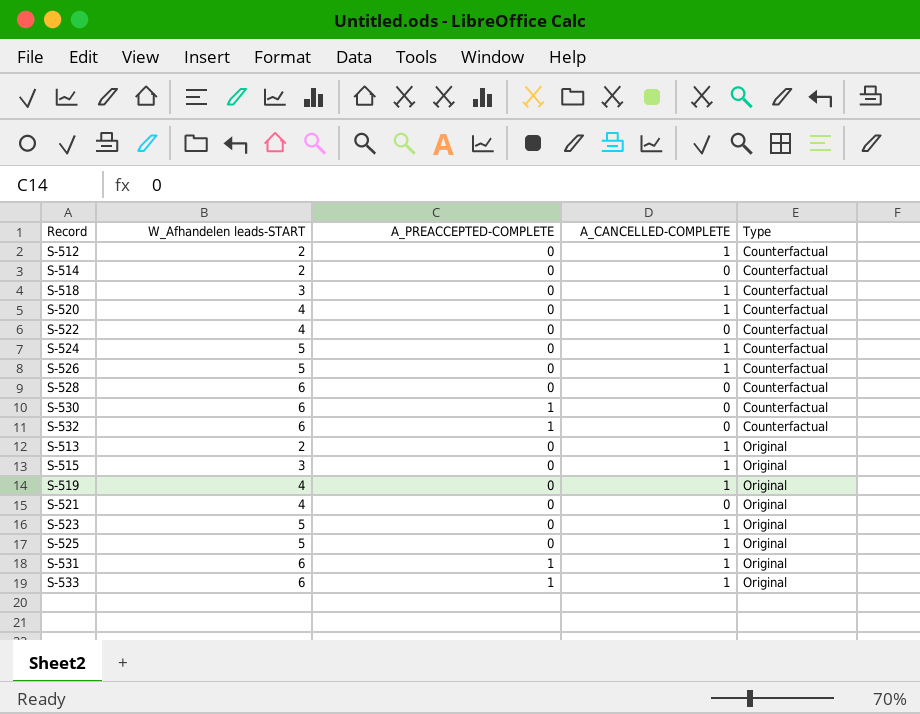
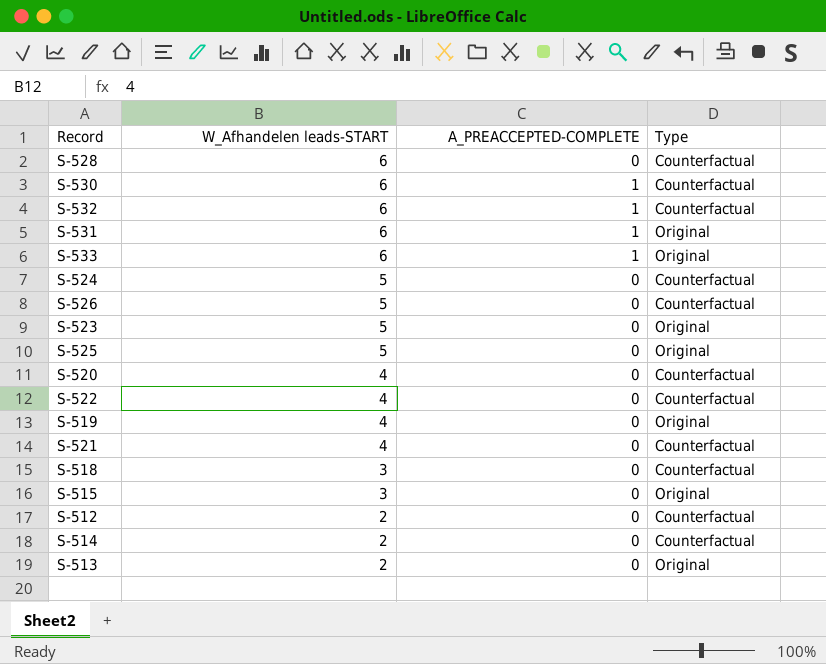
row order: Type ascending -> W_Afhandelen leads-START descending
column A_CANCELLED-COMPLETE | position: 4 -> none
S-521 | Type: Original -> Counterfactual

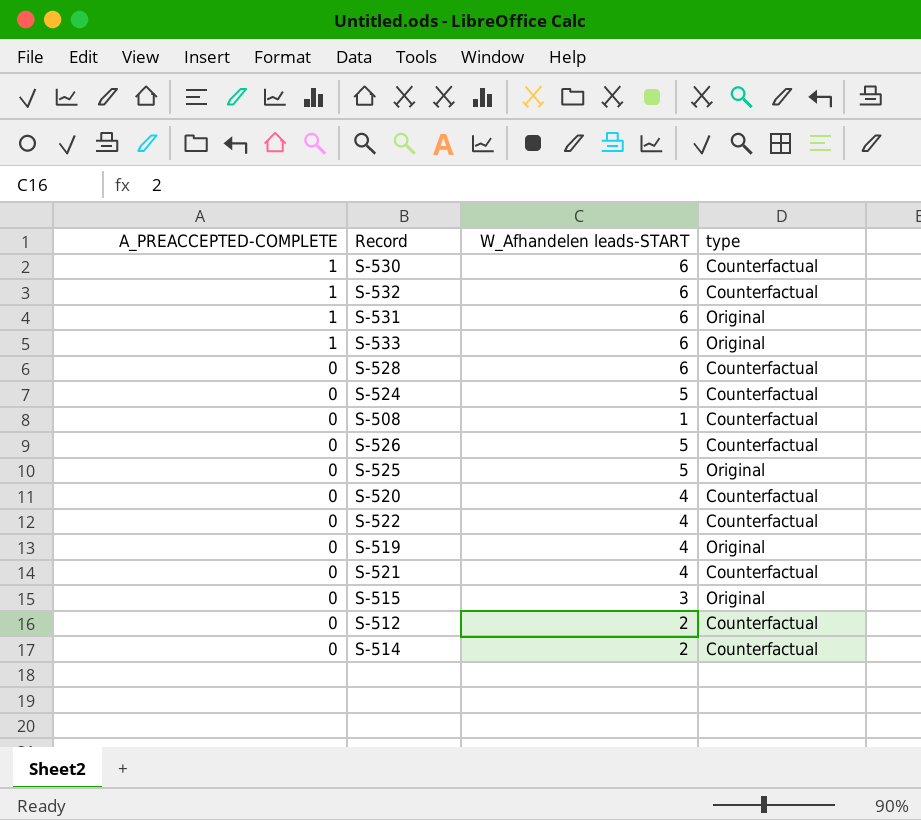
row order: W_Afhandelen leads-START descending -> A_PREACCEPTED-COMPLETE descending
column A_PREACCEPTED-COMPLETE | position: 3 -> 1
column name: Type -> type
row S-523: 5 | 0 | Original -> none
row S-518: 3 | 0 | Counterfactual -> none
row S-513: 2 | 0 | Original -> none
row S-508: none -> 0 | 1 | Counterfactual

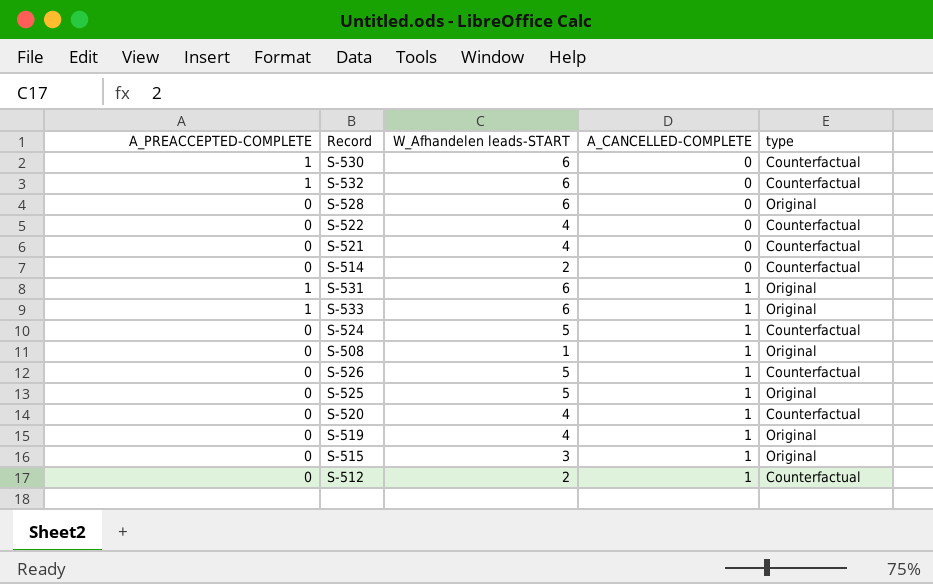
row order: A_PREACCEPTED-COMPLETE descending -> A_CANCELLED-COMPLETE ascending
column A_CANCELLED-COMPLETE | position: none -> 4
S-528 | type: Counterfactual -> Original
S-508 | type: Counterfactual -> Original

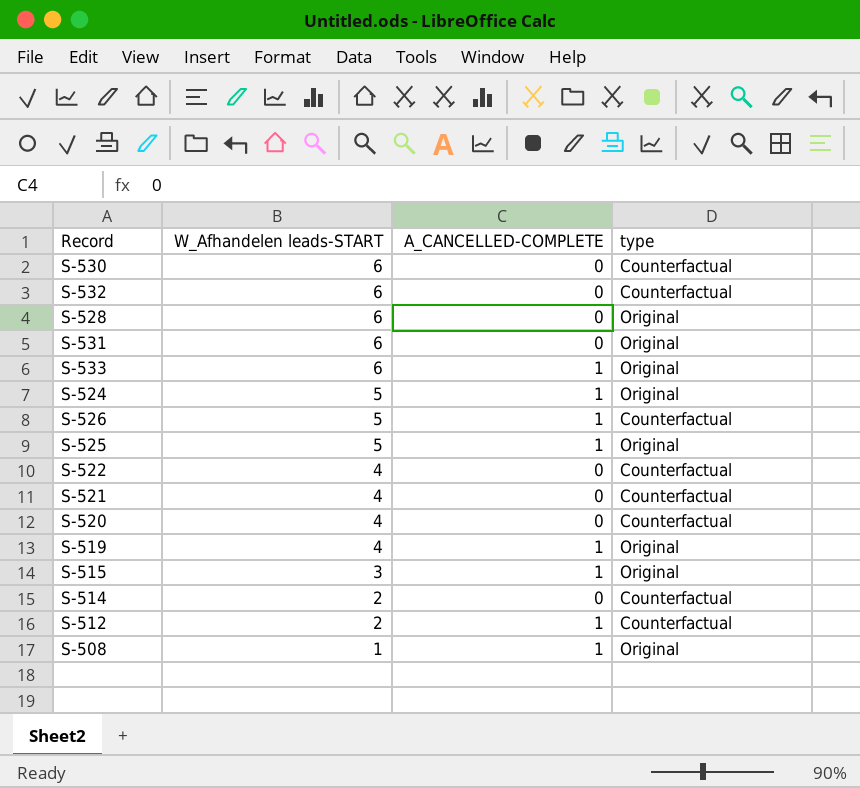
row order: A_CANCELLED-COMPLETE ascending -> W_Afhandelen leads-START descending
column A_PREACCEPTED-COMPLETE | position: 1 -> none
S-531 | A_CANCELLED-COMPLETE: 1 -> 0
S-524 | type: Counterfactual -> Original
S-520 | A_CANCELLED-COMPLETE: 1 -> 0

